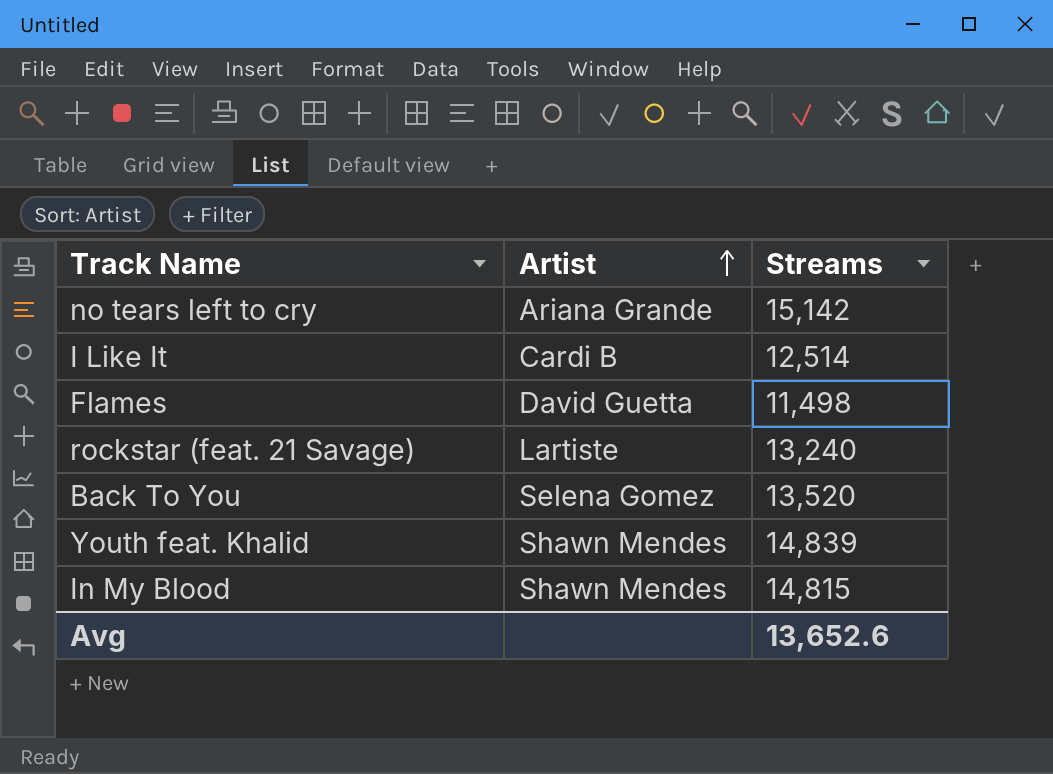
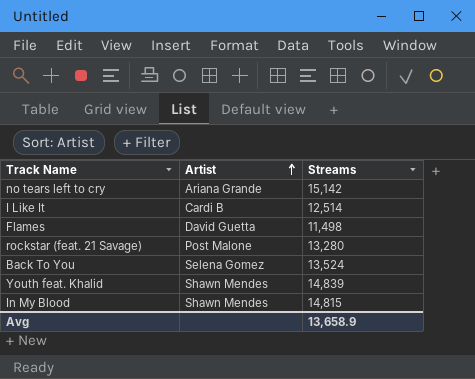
rockstar (feat. 21 Savage) | Artist: Lartiste -> Post Malone
rockstar (feat. 21 Savage) | Streams: 13,240 -> 13,280
Back To You | Streams: 13,520 -> 13,524
Avg | Streams: 13,652.6 -> 13,658.9

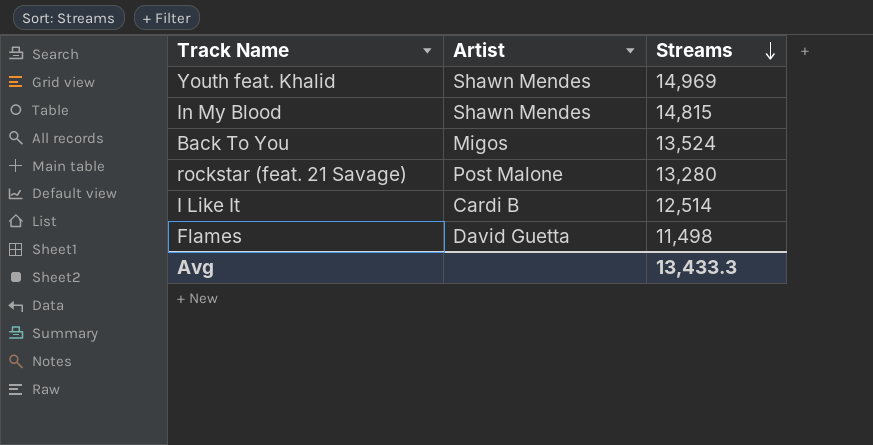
row order: Artist ascending -> Streams descending
row no tears left to cry: Ariana Grande | 15,142 -> none
Youth feat. Khalid | Streams: 14,839 -> 14,969
Back To You | Artist: Selena Gomez -> Migos
Avg | Streams: 13,658.9 -> 13,433.3

